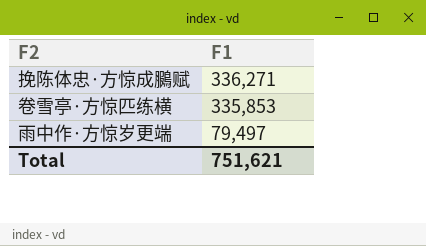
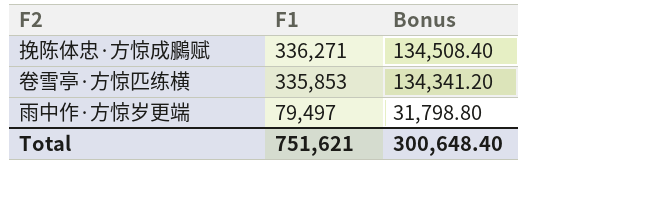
column Bonus | formula: none -> [F1] * 0.4

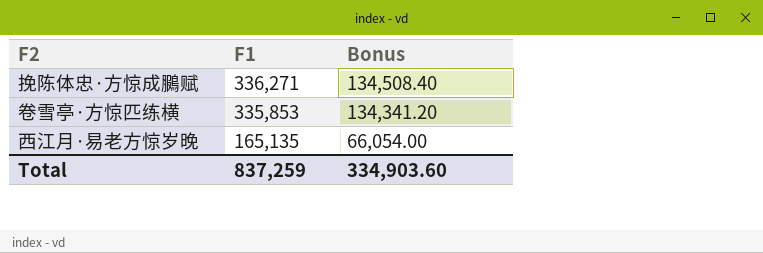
row 雨中作·方惊岁更端: 79,497 | 31,798.80 -> none
row 西江月·易老方惊岁晚: none -> 165,135 | 66,054.00
Total | F1: 751,621 -> 837,259
Total | Bonus: 300,648.40 -> 334,903.60

